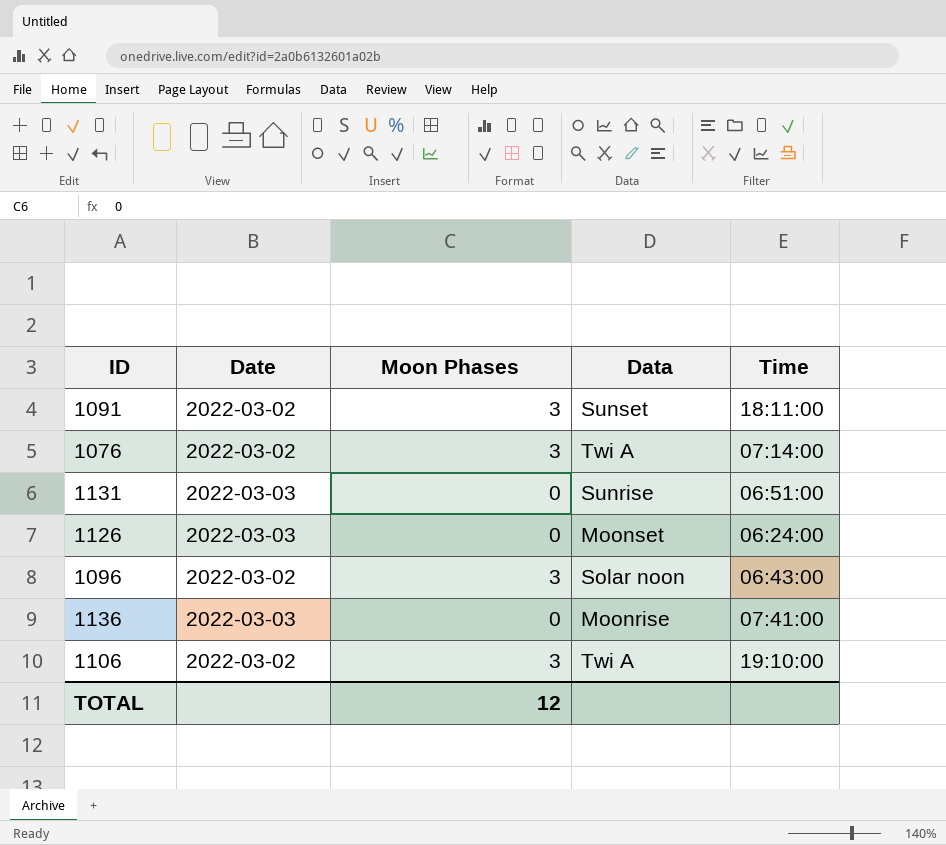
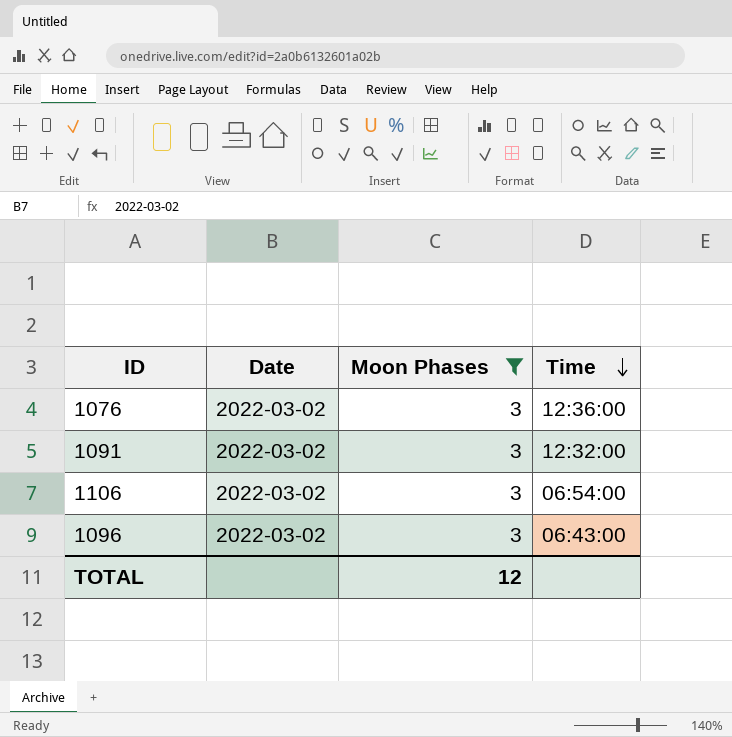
filter: none -> Moon Phases = 3
row order: none -> Time descending
column Data | position: 4 -> none
1076 | Time: 07:14:00 -> 12:36:00
1091 | Time: 18:11:00 -> 12:32:00
1106 | Time: 19:10:00 -> 06:54:00

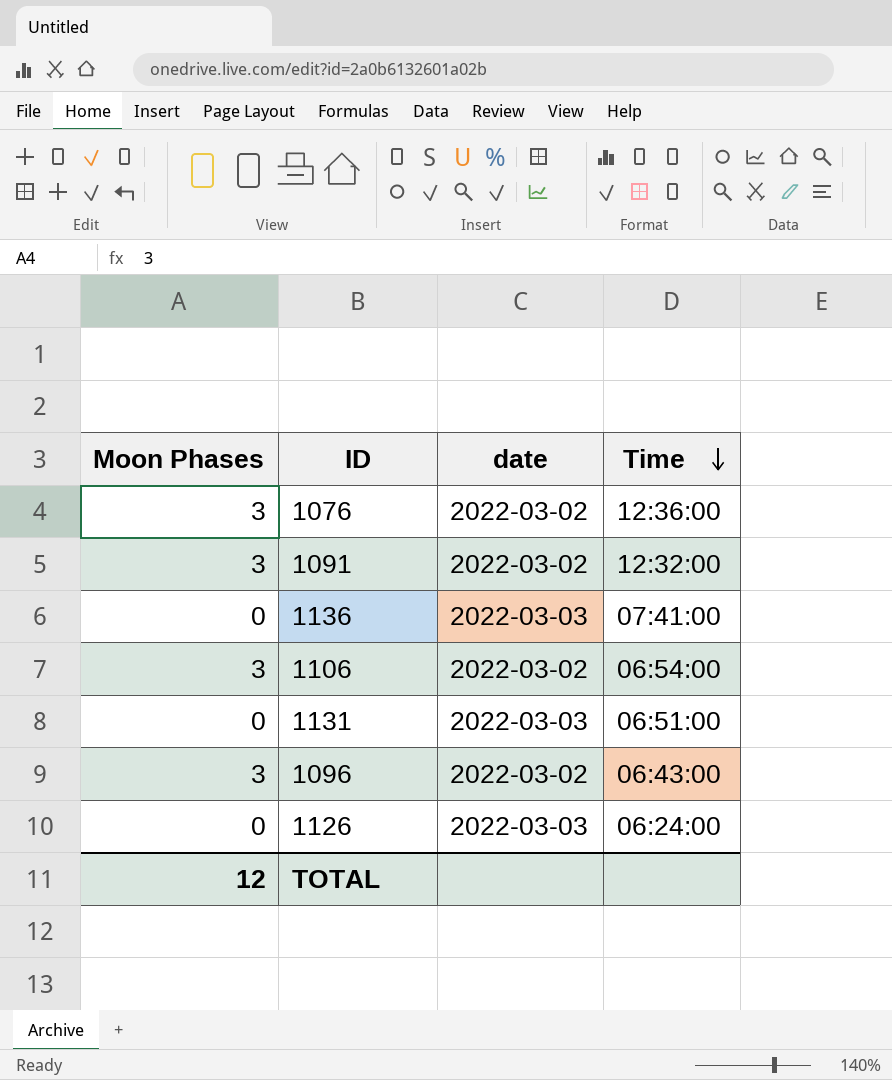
filter: Moon Phases = 3 -> none
column Moon Phases | position: 3 -> 1
column name: Date -> date

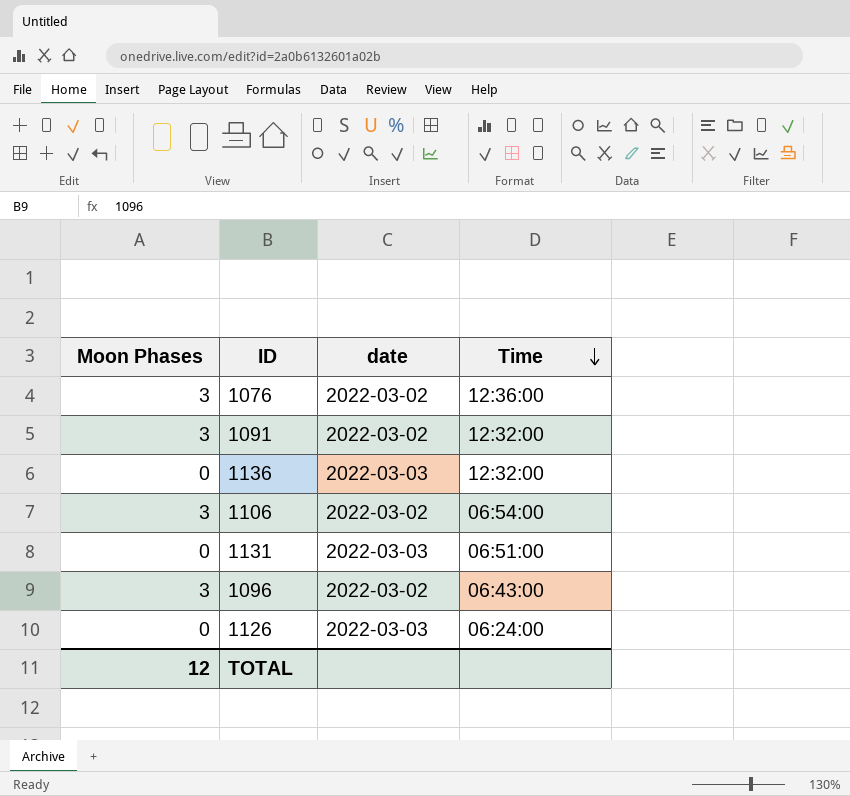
1136 | Time: 07:41:00 -> 12:32:00

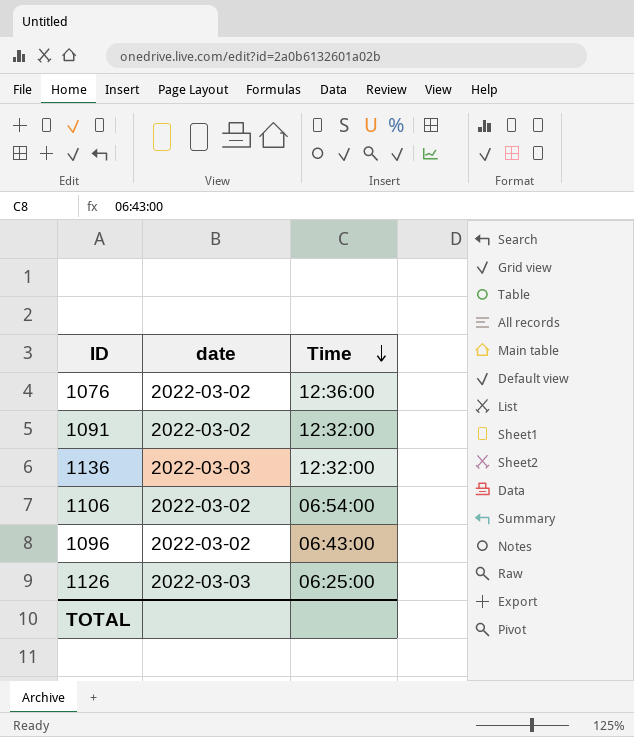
column Moon Phases | position: 1 -> none
row 1131: 0 | 2022-03-03 | 06:51:00 -> none
1126 | Time: 06:24:00 -> 06:25:00

